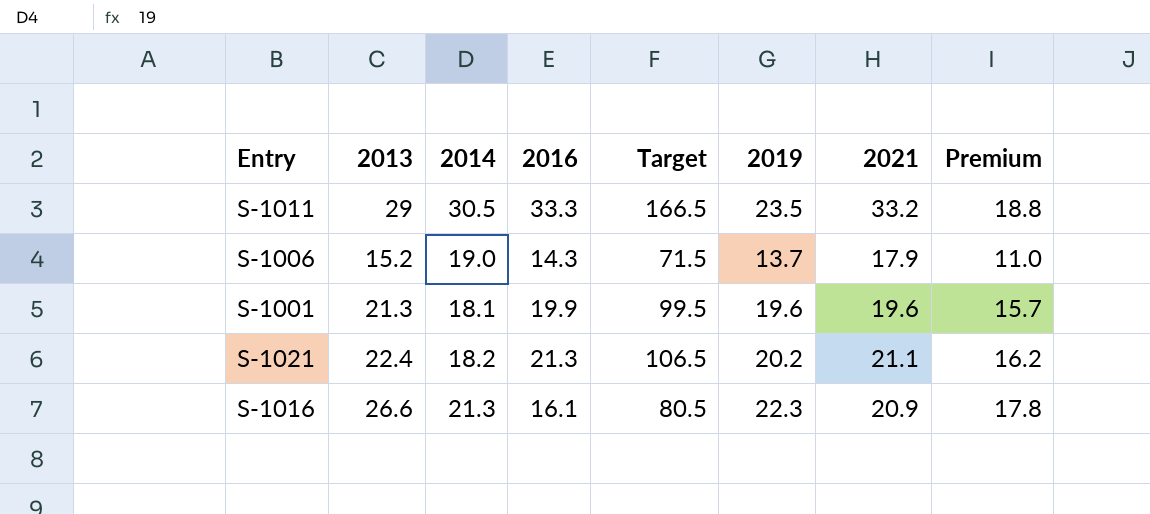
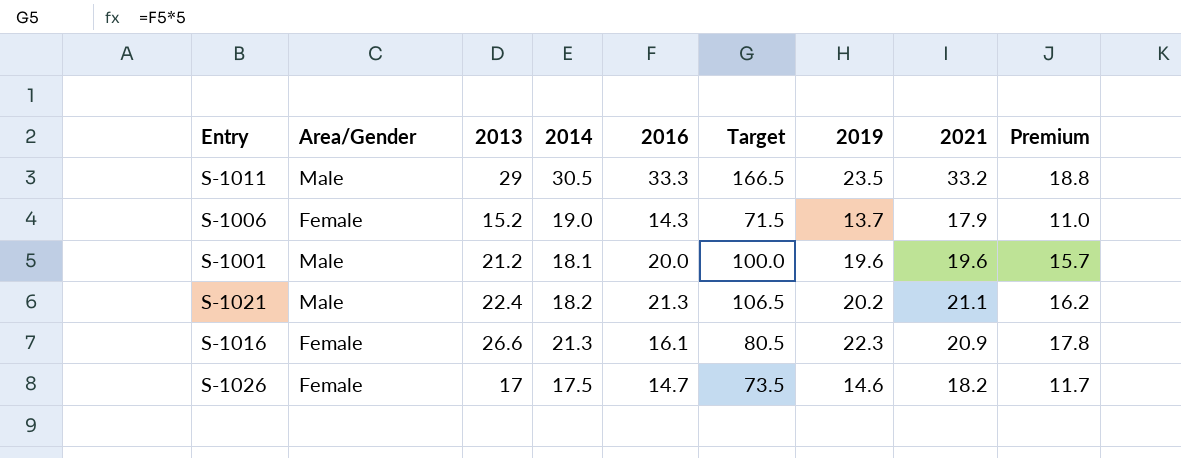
column Area/Gender | position: none -> 2
S-1001 | 2013: 21.3 -> 21.2
S-1001 | 2016: 19.9 -> 20.0
S-1001 | Target: 99.5 -> 100.0
row S-1026: none -> Female | 17 | 17.5 | 14.7 | 73.5 | 14.6 | 18.2 | 11.7

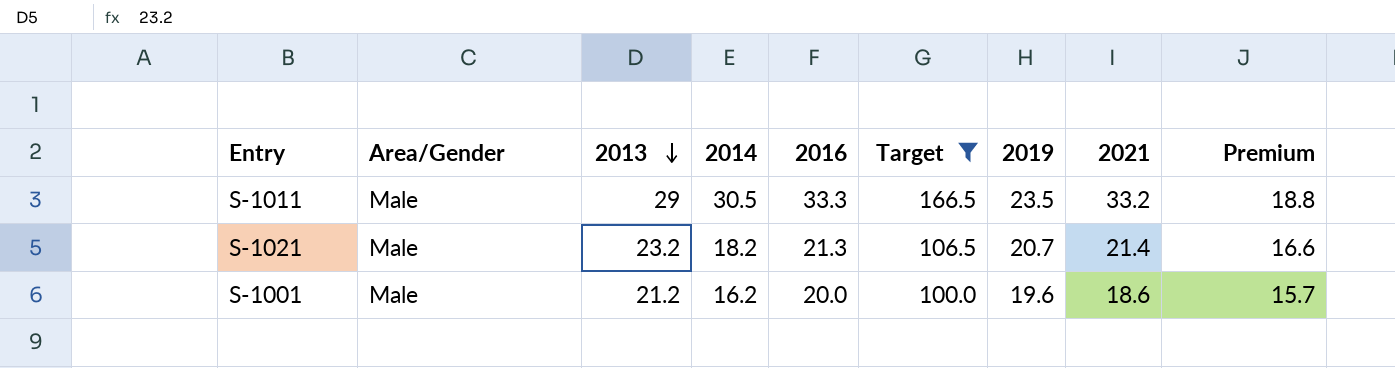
filter: none -> Target >= 100.0
row order: none -> 2013 descending
S-1021 | 2013: 22.4 -> 23.2
S-1021 | 2019: 20.2 -> 20.7
S-1021 | 2021: 21.1 -> 21.4
S-1021 | Premium: 16.2 -> 16.6
S-1001 | 2014: 18.1 -> 16.2
S-1001 | 2021: 19.6 -> 18.6

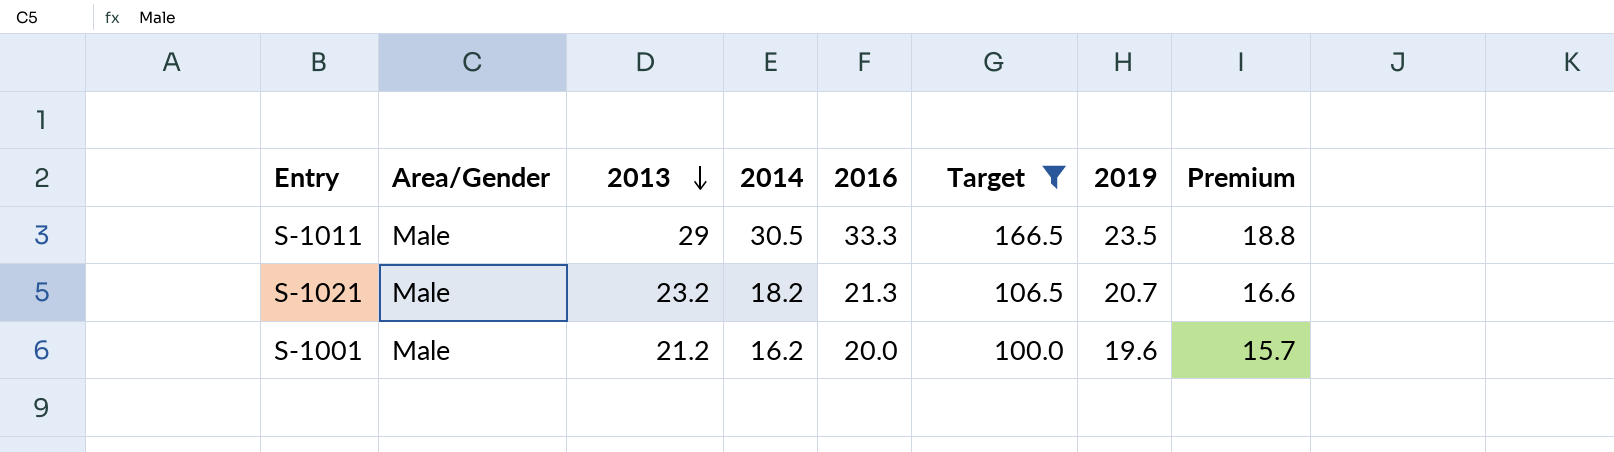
column 2021 | position: 8 -> none

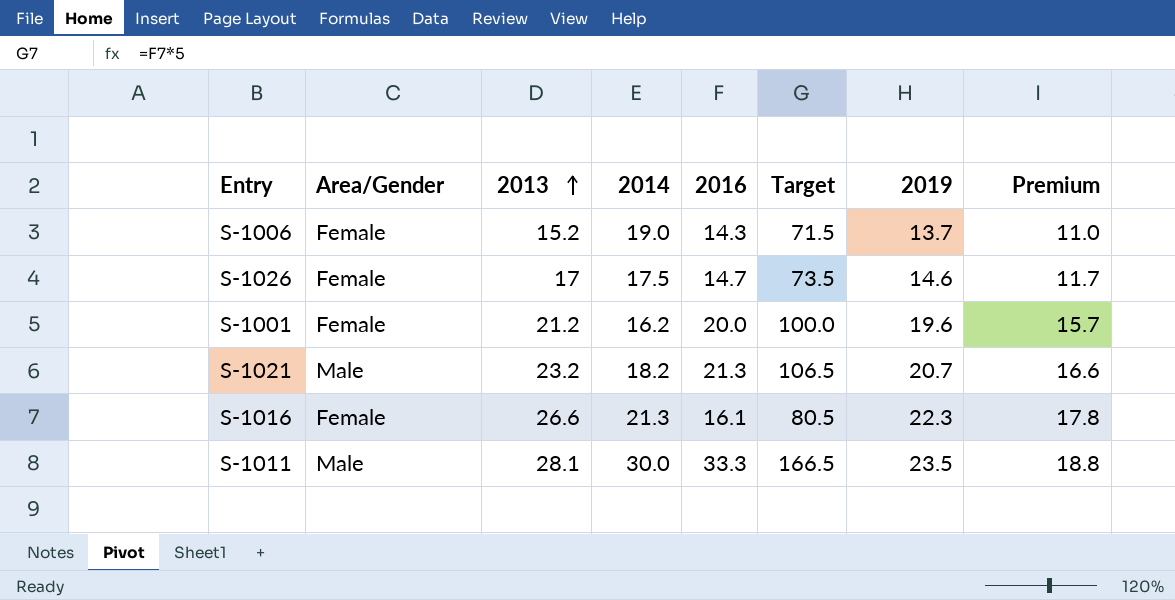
filter: Target >= 100.0 -> none
row order: 2013 descending -> 2013 ascending
S-1001 | Area/Gender: Male -> Female
S-1011 | 2013: 29 -> 28.1
S-1011 | 2014: 30.5 -> 30.0

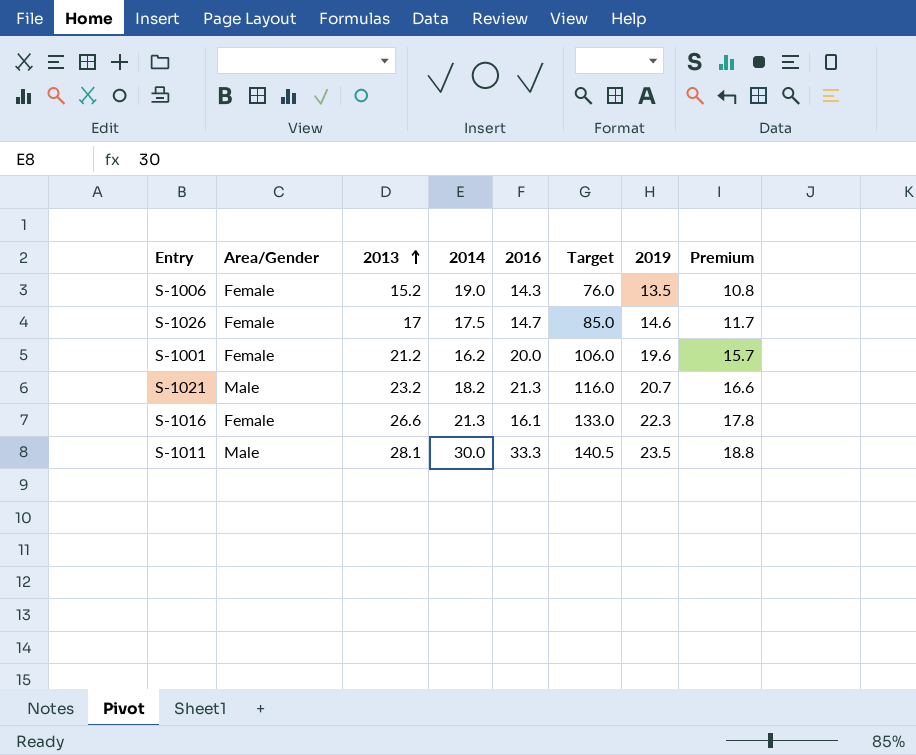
column Target | formula: [2016] * 5 -> [2013] * 5
S-1006 | 2019: 13.7 -> 13.5
S-1006 | Premium: 11.0 -> 10.8

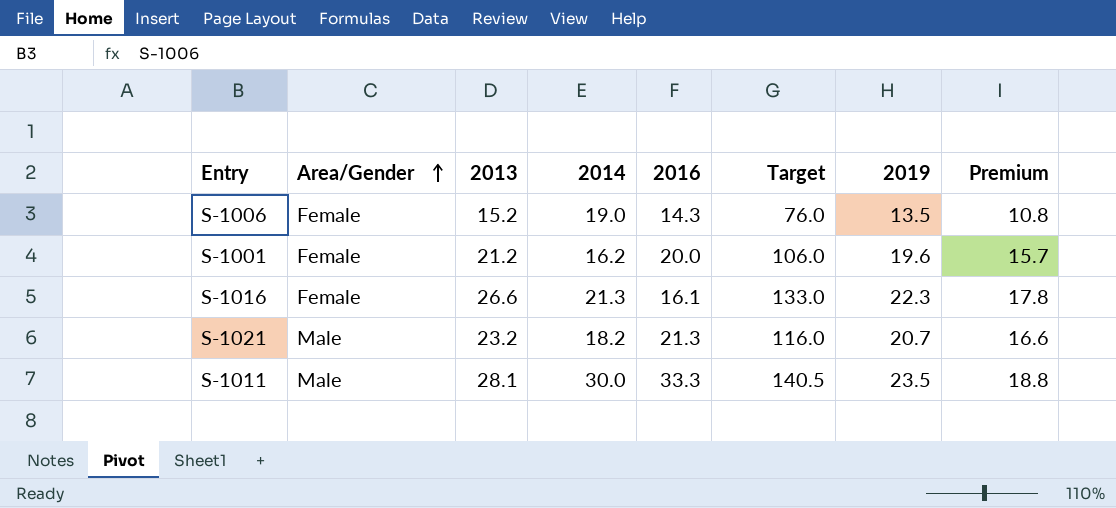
row order: 2013 ascending -> Area/Gender ascending
row S-1026: Female | 17 | 17.5 | 14.7 | 85.0 | 14.6 | 11.7 -> none

